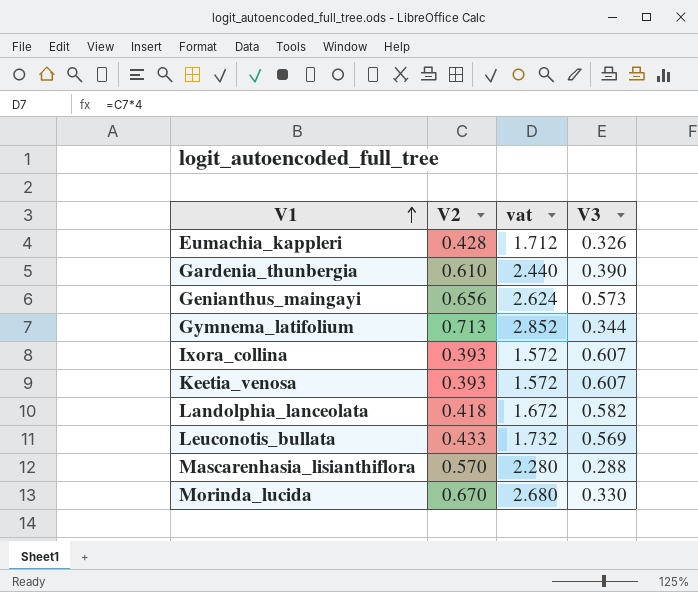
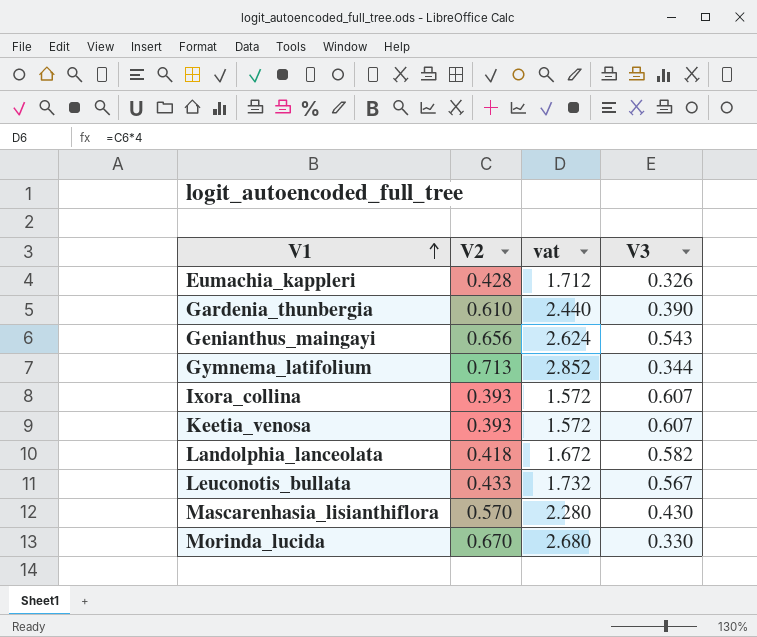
Genianthus_maingayi | V3: 0.573 -> 0.543
Leuconotis_bullata | V3: 0.569 -> 0.567
Mascarenhasia_lisianthiflora | V3: 0.288 -> 0.430

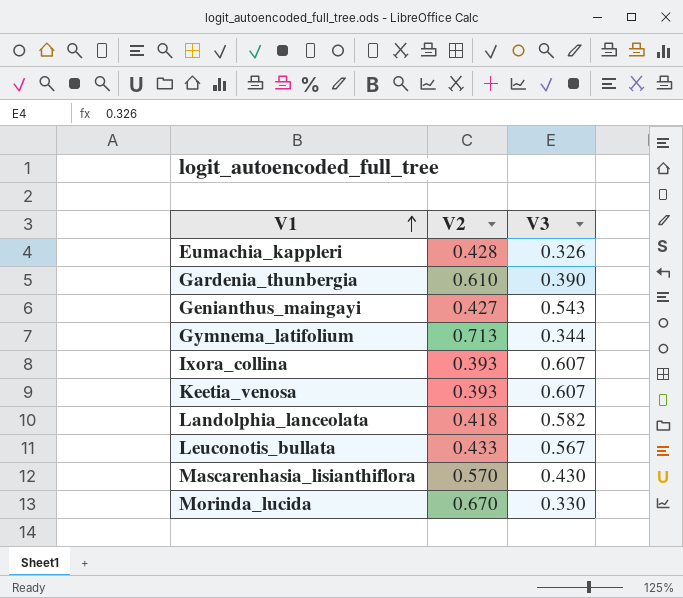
column vat | formula: [V2] * 4 -> none
Genianthus_maingayi | V2: 0.656 -> 0.427

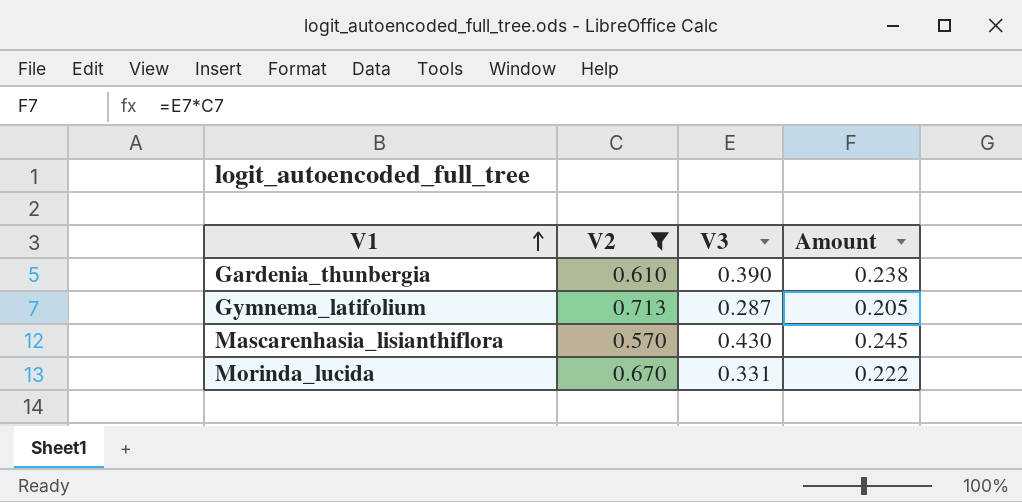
filter: none -> V2 >= 0.570
column Amount | formula: none -> [V2] * [V3]
Gymnema_latifolium | V3: 0.344 -> 0.287
Morinda_lucida | V3: 0.330 -> 0.331

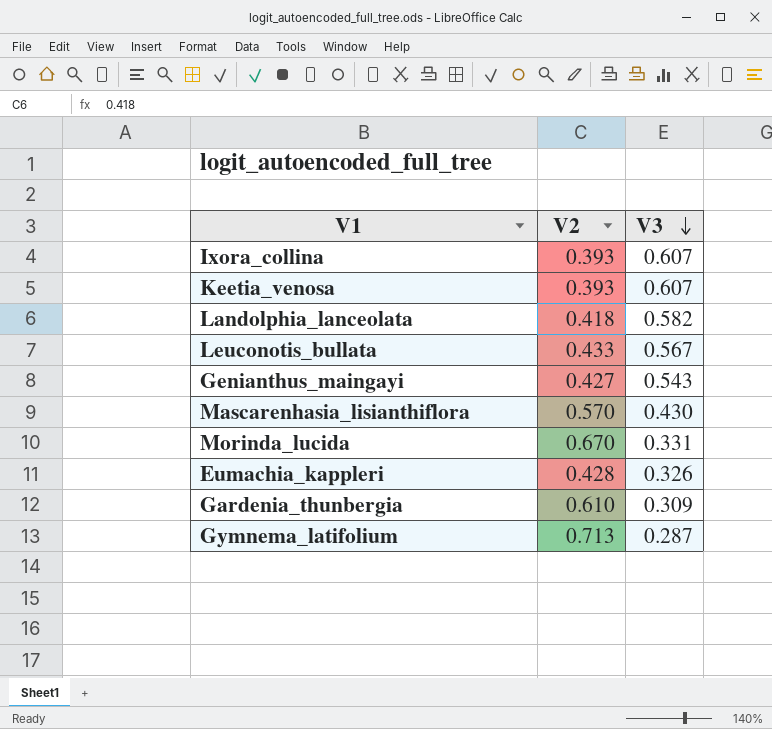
filter: V2 >= 0.570 -> none
row order: V1 ascending -> V3 descending
column Amount | formula: [V2] * [V3] -> none
Gardenia_thunbergia | V3: 0.390 -> 0.309

